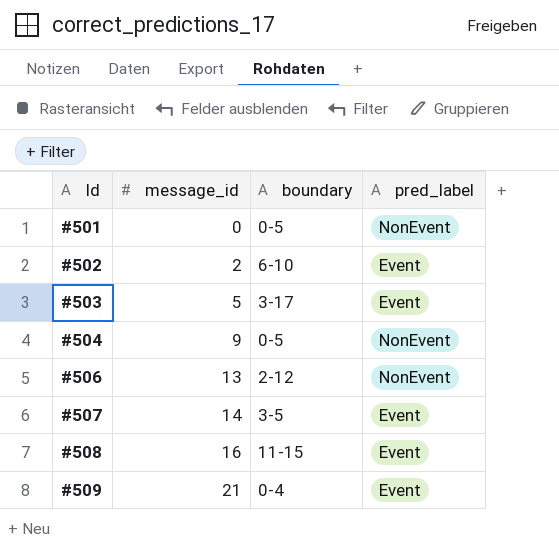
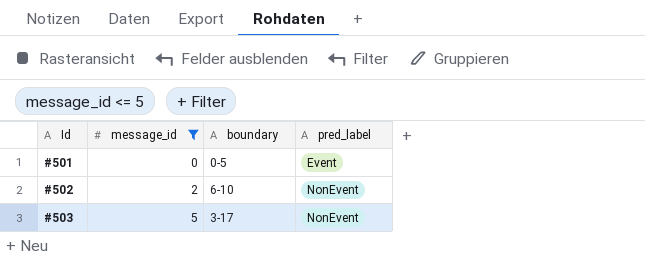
filter: none -> message_id <= 5
#501 | pred_label: NonEvent -> Event
#502 | pred_label: Event -> NonEvent
#503 | pred_label: Event -> NonEvent

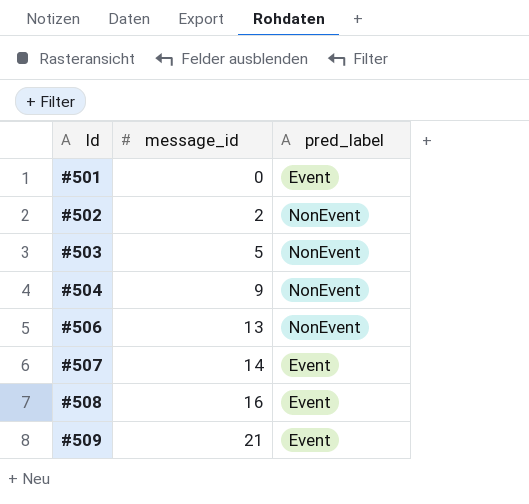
filter: message_id <= 5 -> none
column boundary | position: 3 -> none

